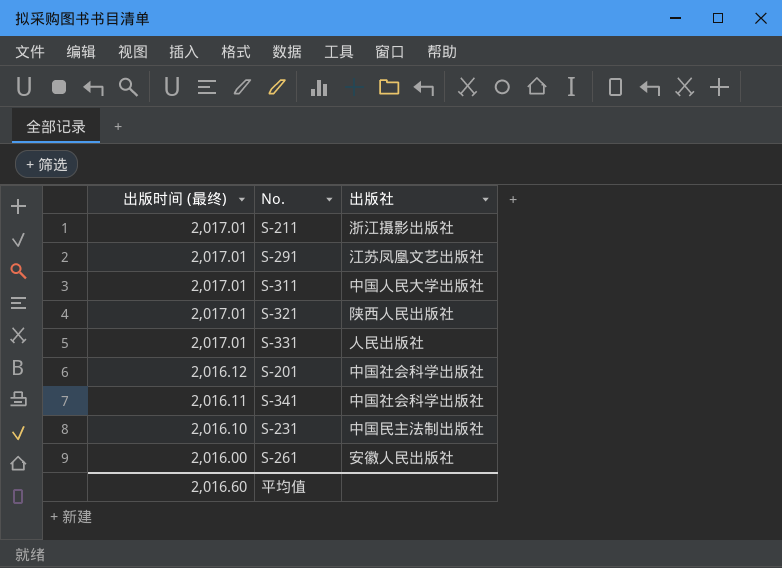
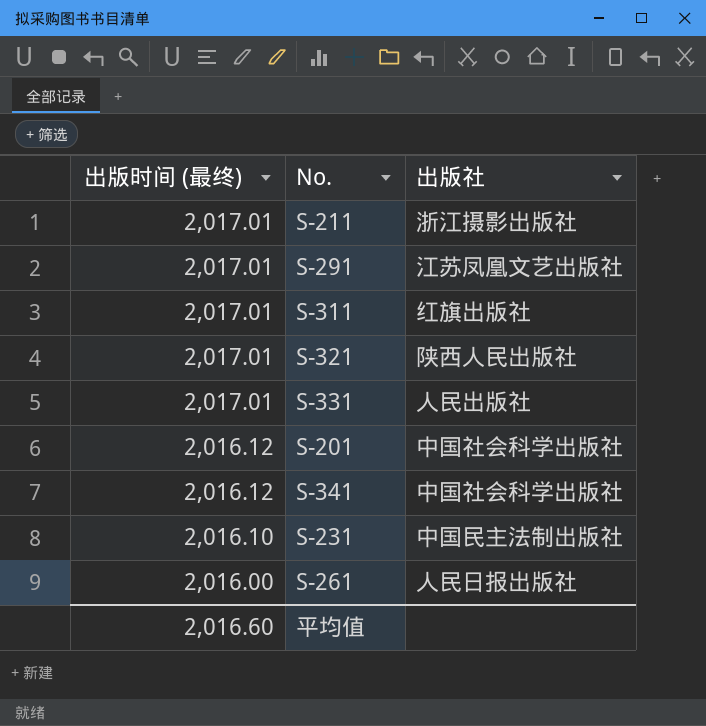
S-311 | 出版社: 中国人民大学出版社 -> 红旗出版社
S-341 | 出版时间 (最终): 2,016.11 -> 2,016.12
S-261 | 出版社: 安徽人民出版社 -> 人民日报出版社

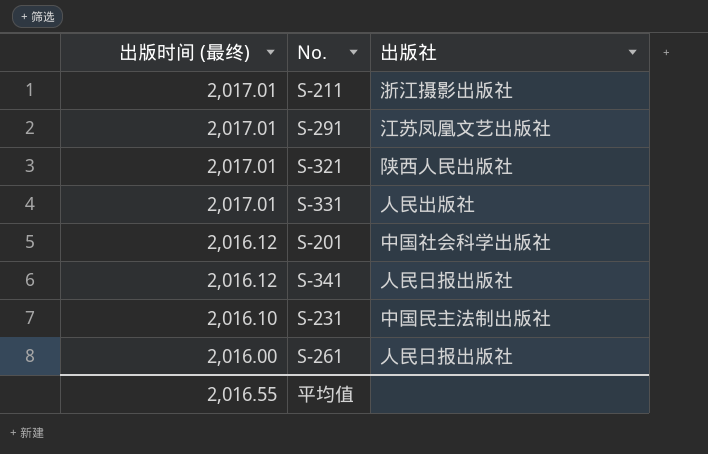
row S-311: 2,017.01 | 红旗出版社 -> none
S-341 | 出版社: 中国社会科学出版社 -> 人民日报出版社
平均值 | 出版时间 (最终): 2,016.60 -> 2,016.55

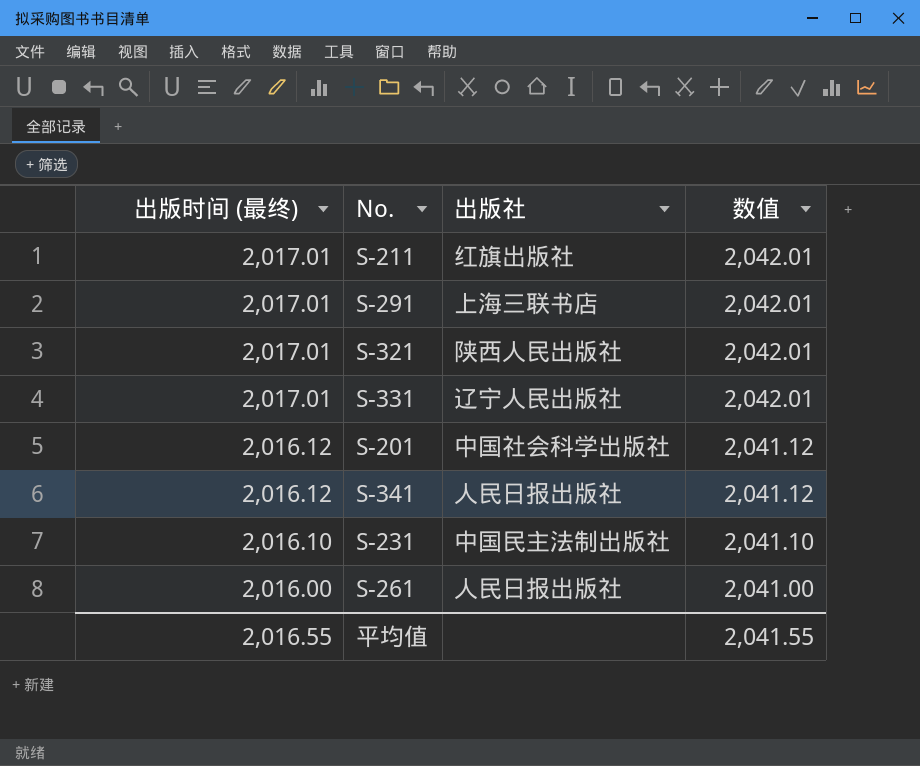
column 数值 | formula: none -> [出版时间 (最终)] + 25
S-211 | 出版社: 浙江摄影出版社 -> 红旗出版社
S-291 | 出版社: 江苏凤凰文艺出版社 -> 上海三联书店
S-331 | 出版社: 人民出版社 -> 辽宁人民出版社

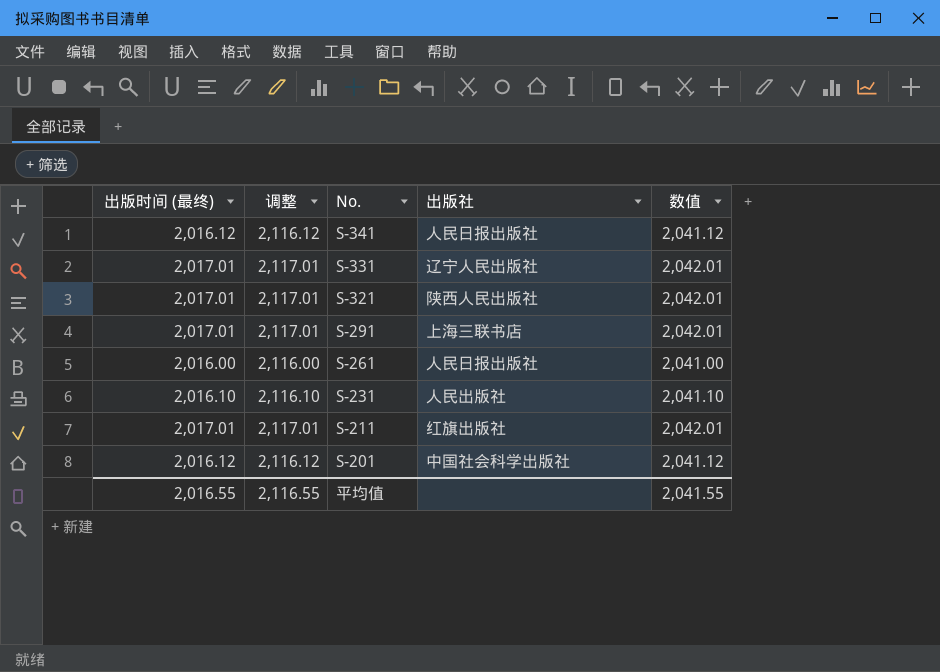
row order: 出版时间 (最终) descending -> No. descending
column 调整 | formula: none -> [出版时间 (最终)] + 100
S-231 | 出版社: 中国民主法制出版社 -> 人民出版社

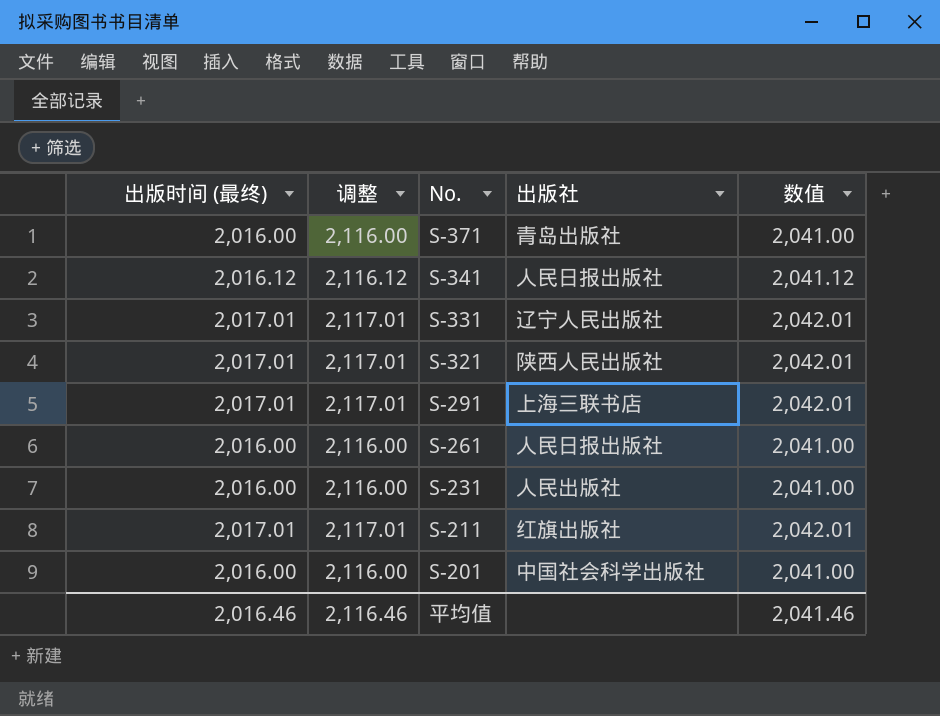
row S-371: none -> 2,016.00 | 2,116.00 | 青岛出版社 | 2,041.00
S-231 | 出版时间 (最终): 2,016.10 -> 2,016.00
S-231 | 调整: 2,116.10 -> 2,116.00
S-231 | 数值: 2,041.10 -> 2,041.00
S-201 | 出版时间 (最终): 2,016.12 -> 2,016.00
S-201 | 调整: 2,116.12 -> 2,116.00
S-201 | 数值: 2,041.12 -> 2,041.00
平均值 | 出版时间 (最终): 2,016.55 -> 2,016.46
平均值 | 调整: 2,116.55 -> 2,116.46
平均值 | 数值: 2,041.55 -> 2,041.46

